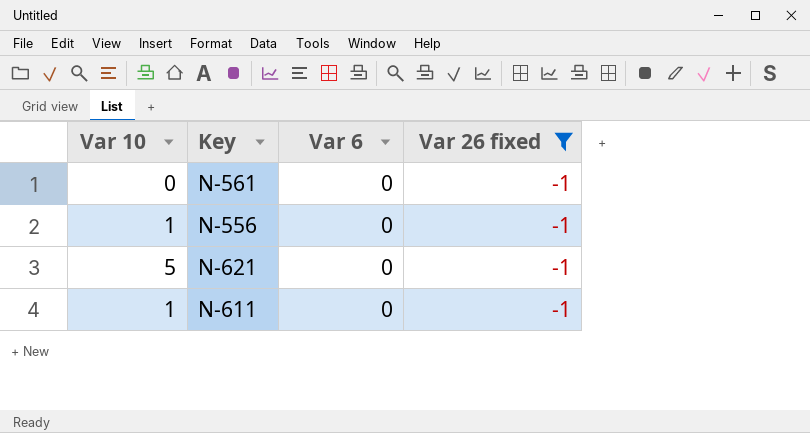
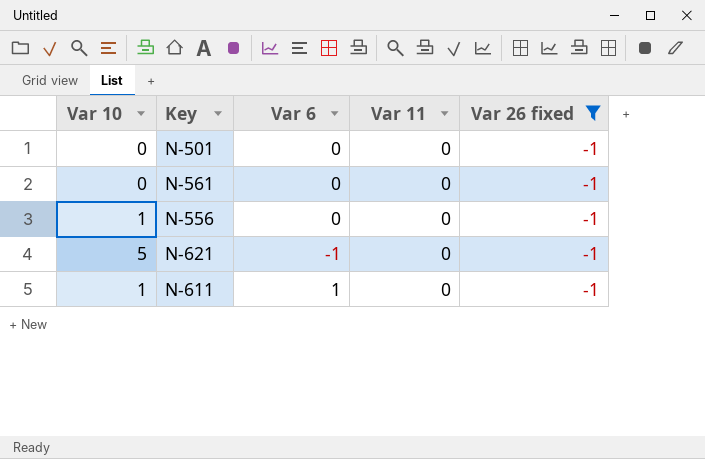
column Var 11 | position: none -> 4
row N-501: none -> 0 | 0 | 0 | -1
N-621 | Var 6: 0 -> -1
N-611 | Var 6: 0 -> 1

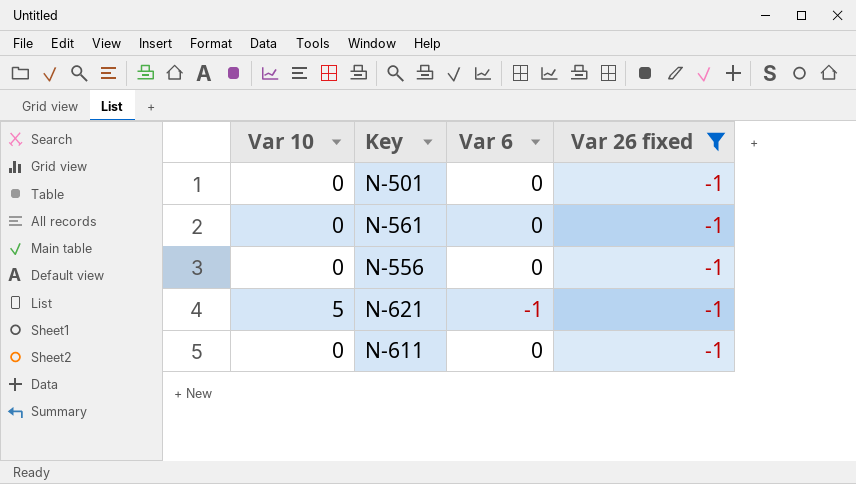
column Var 11 | position: 4 -> none
N-556 | Var 10: 1 -> 0
N-611 | Var 10: 1 -> 0
N-611 | Var 6: 1 -> 0

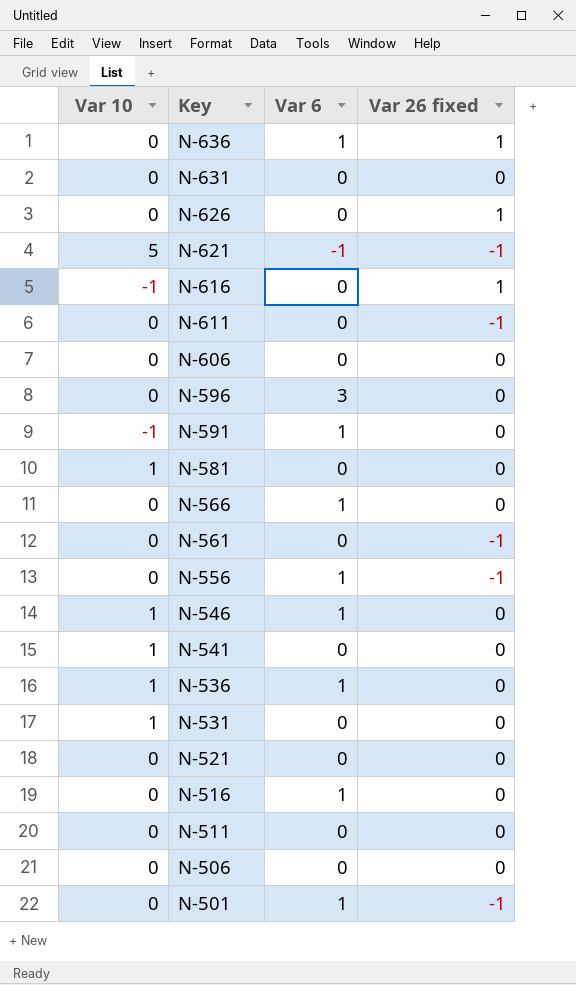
filter: Var 26 fixed = -1 -> none
row order: none -> Key descending
N-556 | Var 6: 0 -> 1
N-501 | Var 6: 0 -> 1

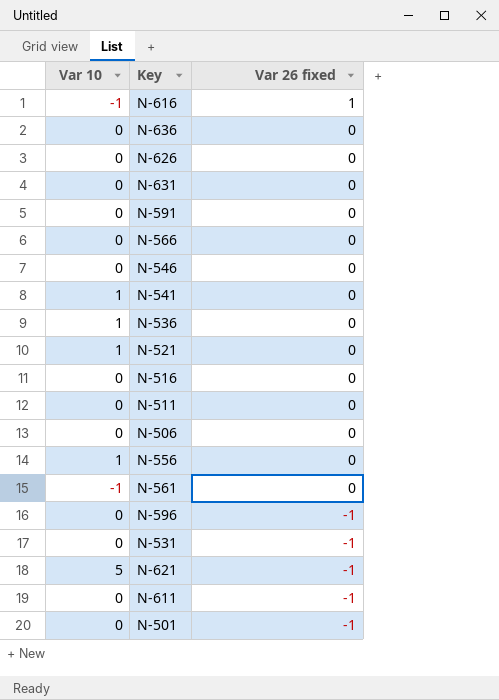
row order: Key descending -> Var 26 fixed descending
column Var 6 | position: 3 -> none
row N-606: 0 | 0 | 0 -> none
row N-581: 1 | 0 | 0 -> none
N-636 | Var 26 fixed: 1 -> 0
N-626 | Var 26 fixed: 1 -> 0
N-591 | Var 10: -1 -> 0
N-546 | Var 10: 1 -> 0
N-521 | Var 10: 0 -> 1
N-556 | Var 10: 0 -> 1
N-556 | Var 26 fixed: -1 -> 0
N-561 | Var 10: 0 -> -1
N-561 | Var 26 fixed: -1 -> 0
N-596 | Var 26 fixed: 0 -> -1
N-531 | Var 10: 1 -> 0
N-531 | Var 26 fixed: 0 -> -1

